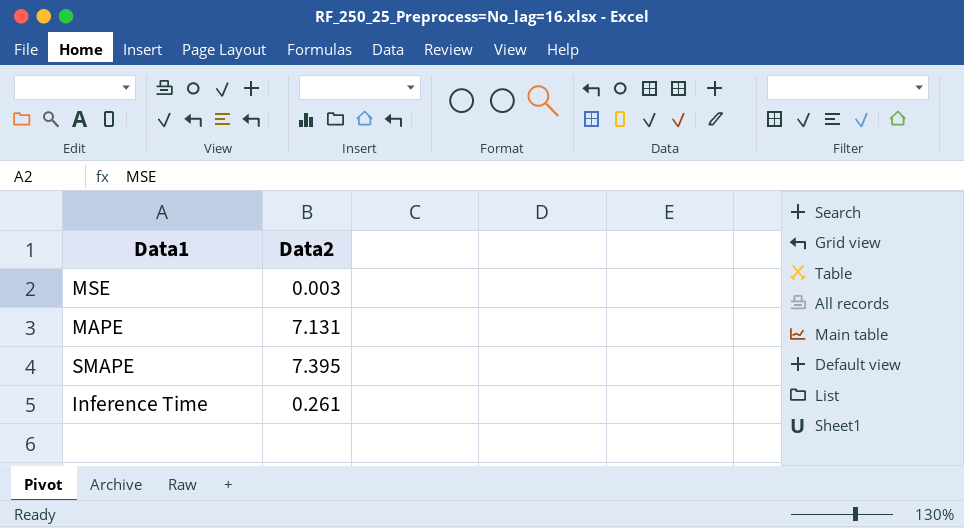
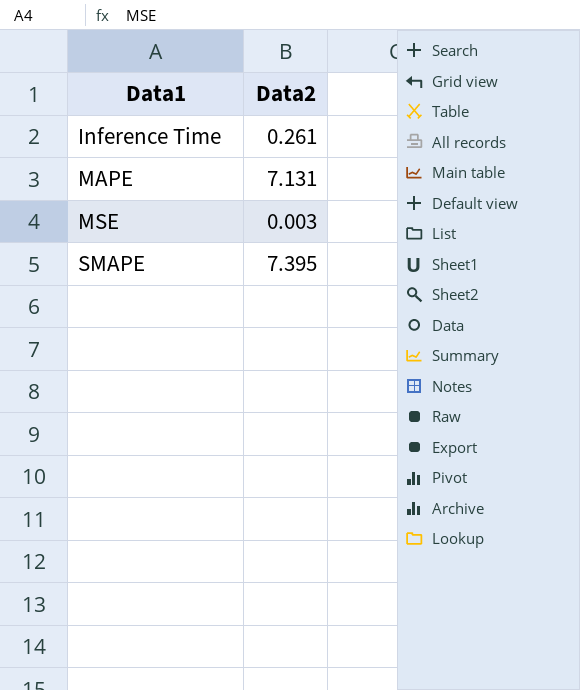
row order: none -> Data1 ascending

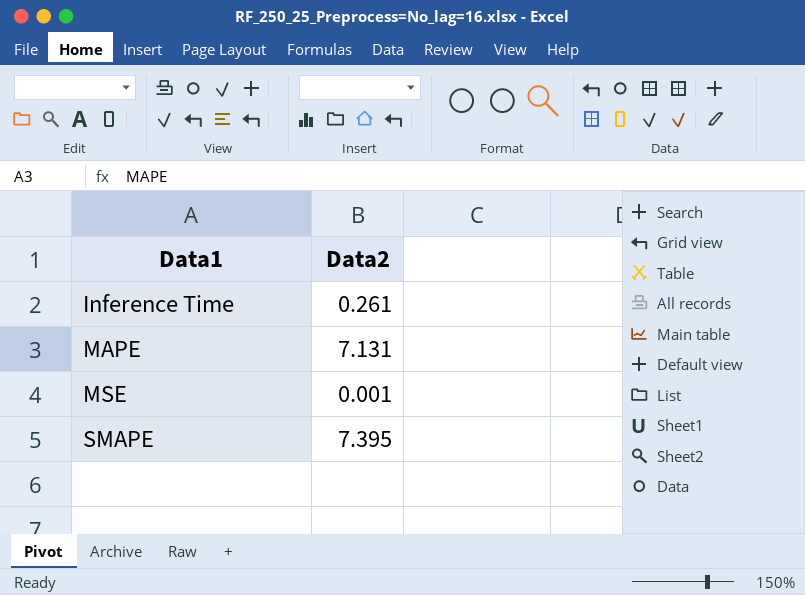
MSE | Data2: 0.003 -> 0.001

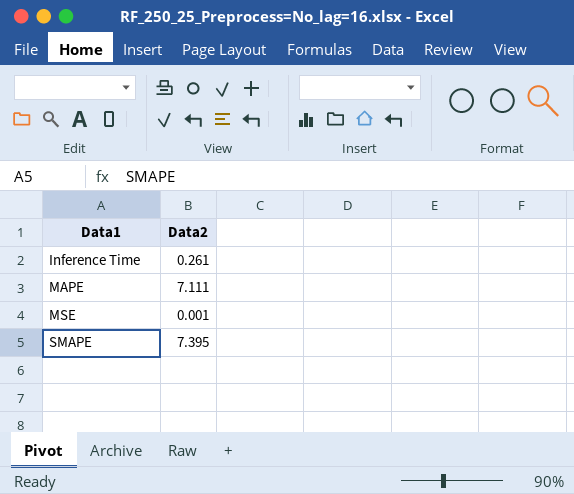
MAPE | Data2: 7.131 -> 7.111

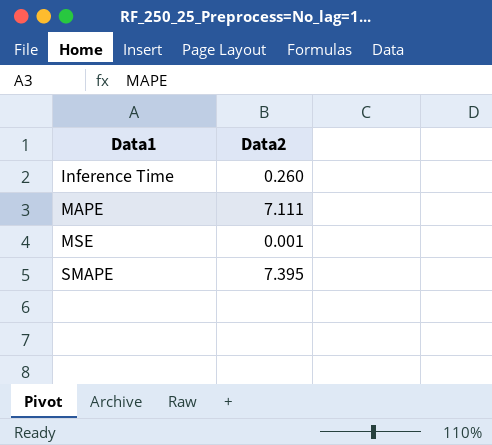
Inference Time | Data2: 0.261 -> 0.260

